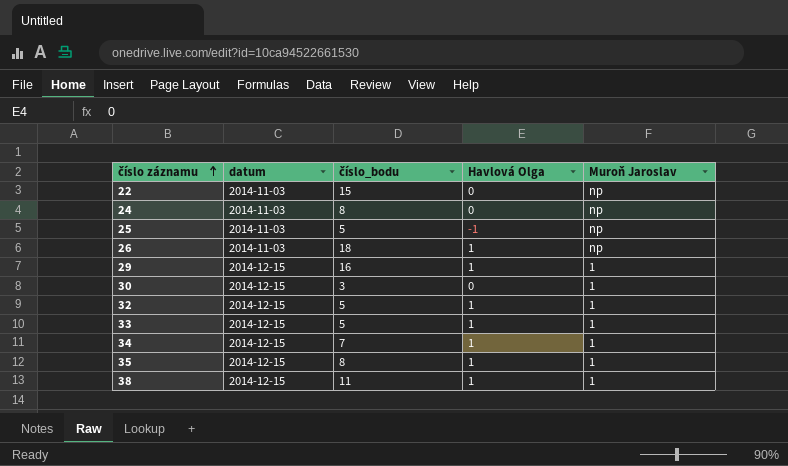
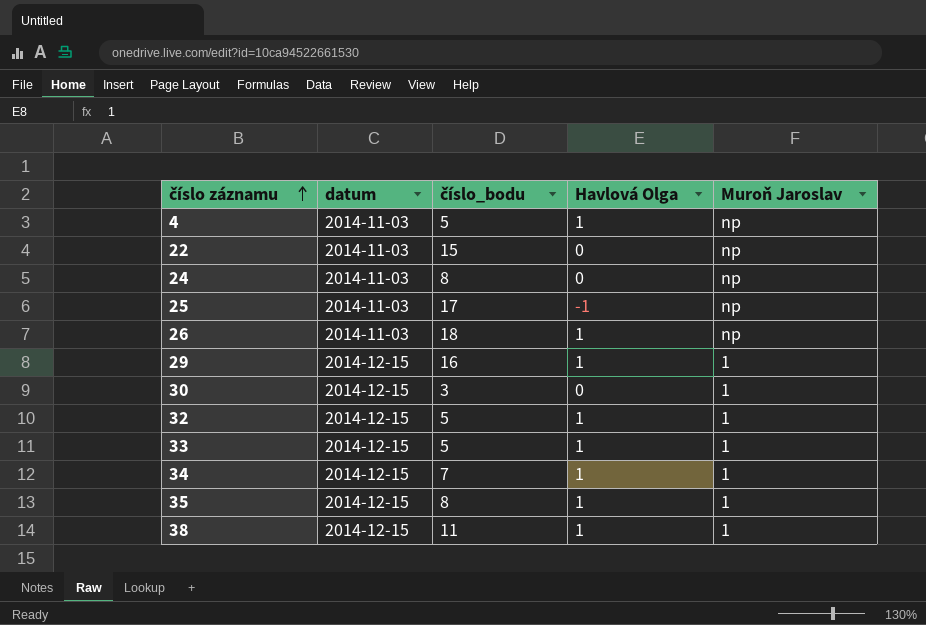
row 4: none -> 2014-11-03 | 5 | 1 | np
25 | číslo_bodu: 5 -> 17

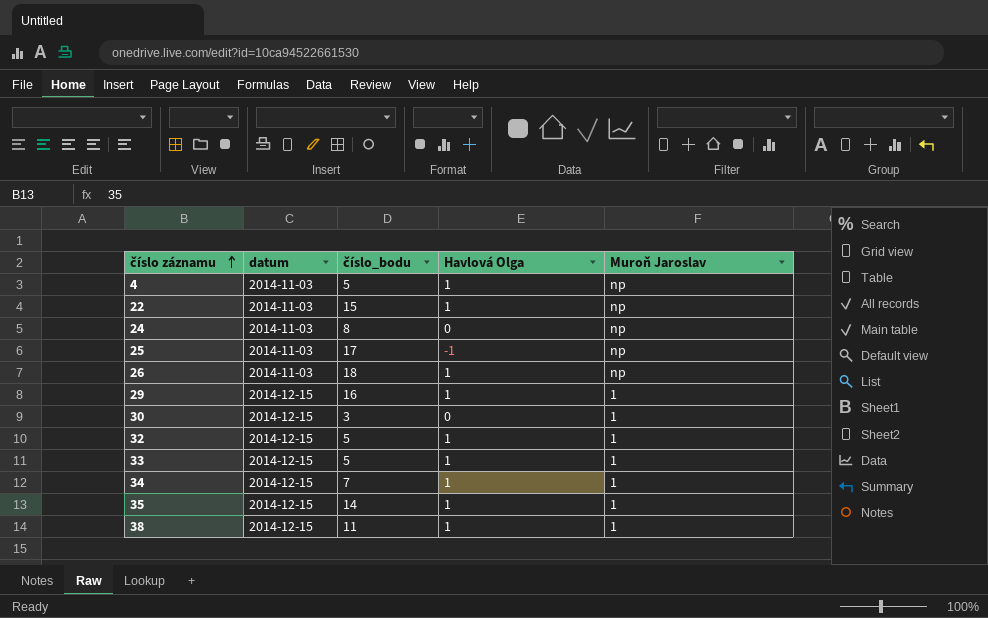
22 | Havlová Olga: 0 -> 1
35 | číslo_bodu: 8 -> 14

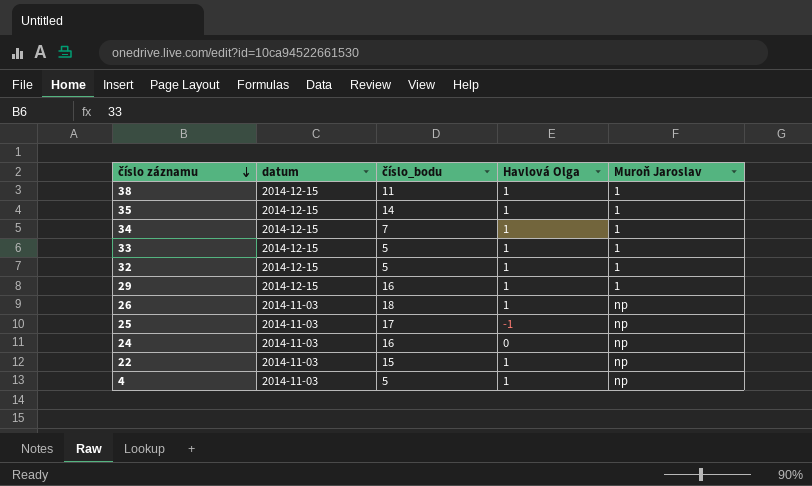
row order: číslo záznamu ascending -> číslo záznamu descending
row 30: 2014-12-15 | 3 | 0 | 1 -> none
24 | číslo_bodu: 8 -> 16

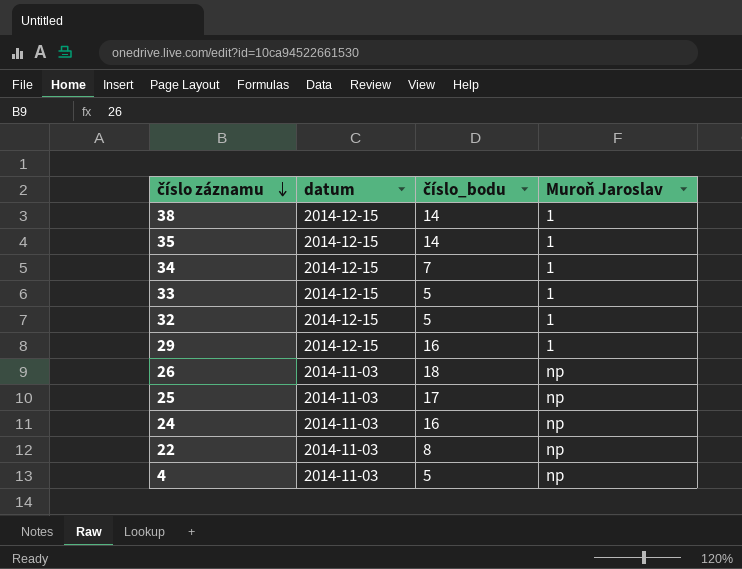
column Havlová Olga | position: 4 -> none
38 | číslo_bodu: 11 -> 14
22 | číslo_bodu: 15 -> 8

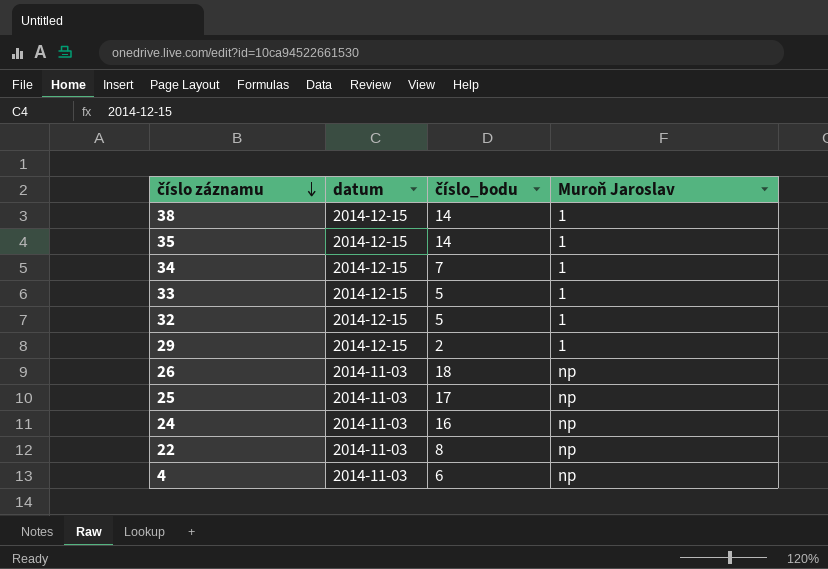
29 | číslo_bodu: 16 -> 2
4 | číslo_bodu: 5 -> 6

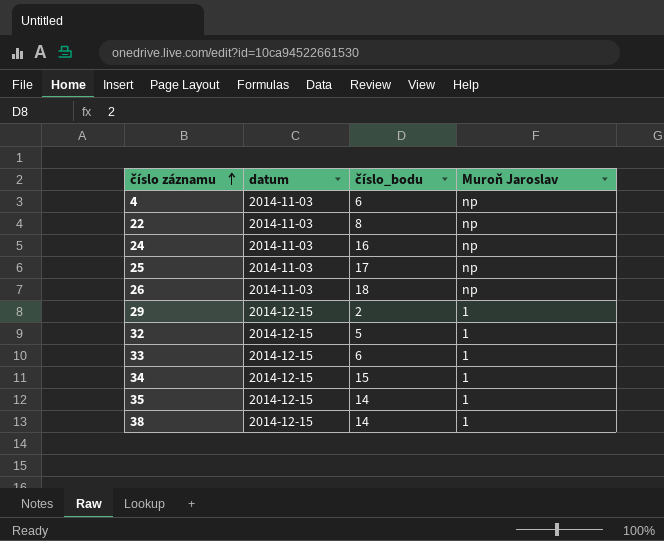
row order: číslo záznamu descending -> číslo záznamu ascending
33 | číslo_bodu: 5 -> 6
34 | číslo_bodu: 7 -> 15

